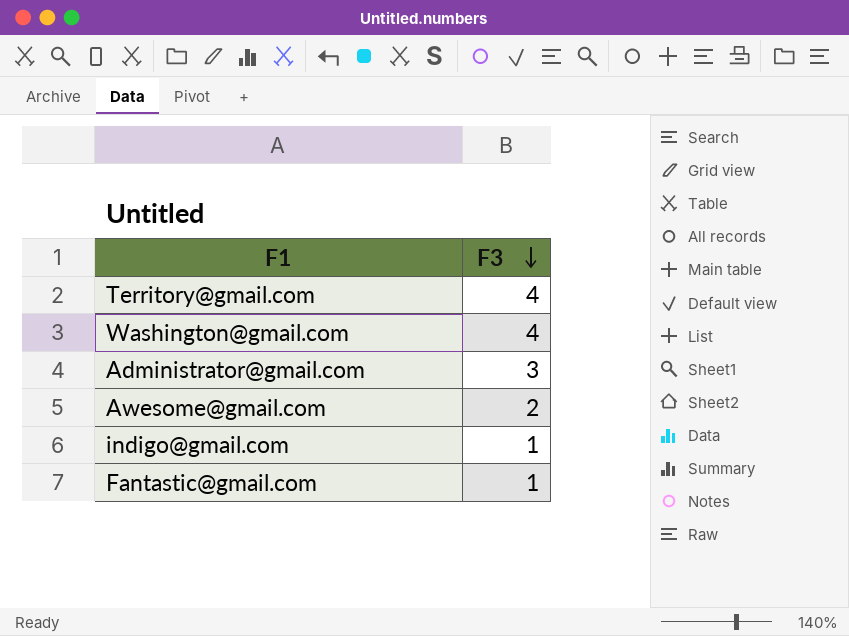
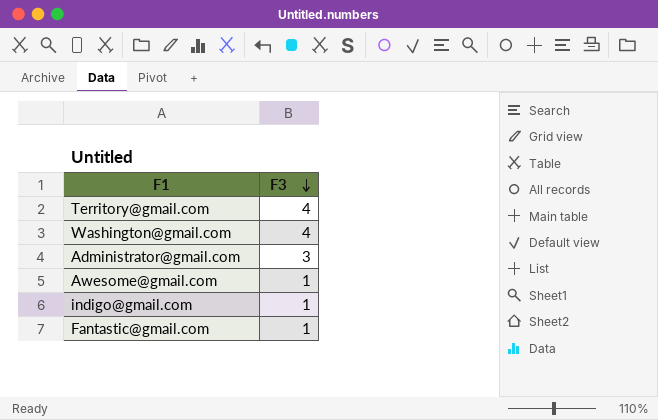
Awesome@gmail.com | F3: 2 -> 1

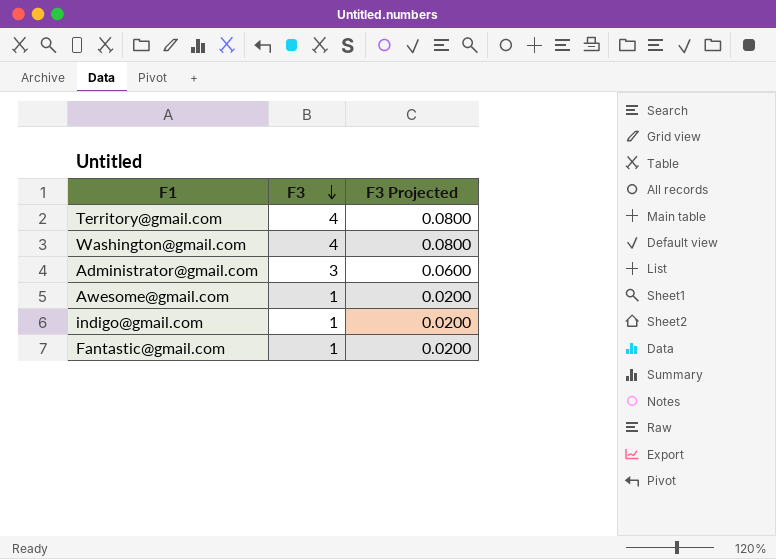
column F3 Projected | formula: none -> [F3] * 0.02

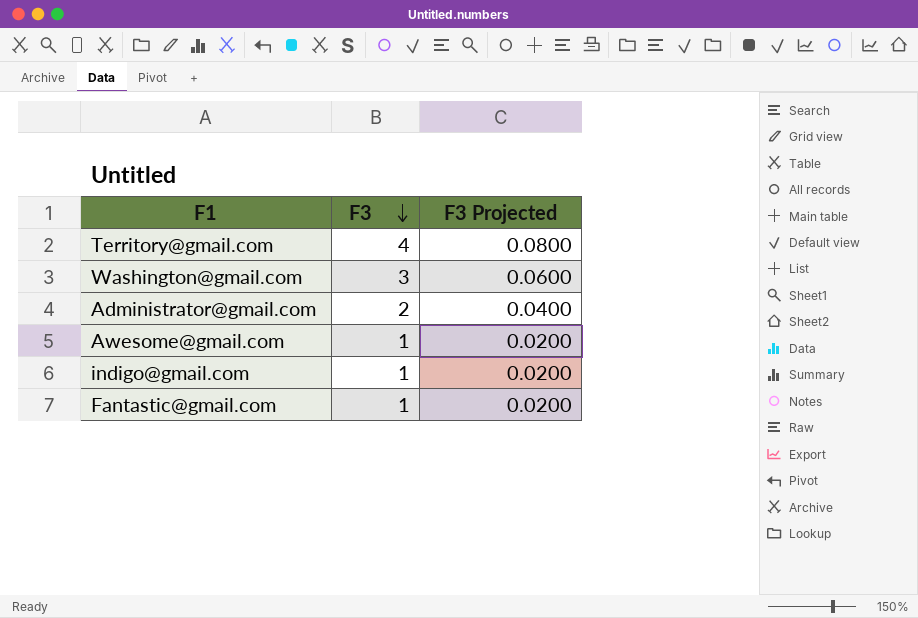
Washington@gmail.com | F3: 4 -> 3
Washington@gmail.com | F3 Projected: 0.0800 -> 0.0600
Administrator@gmail.com | F3: 3 -> 2
Administrator@gmail.com | F3 Projected: 0.0600 -> 0.0400

